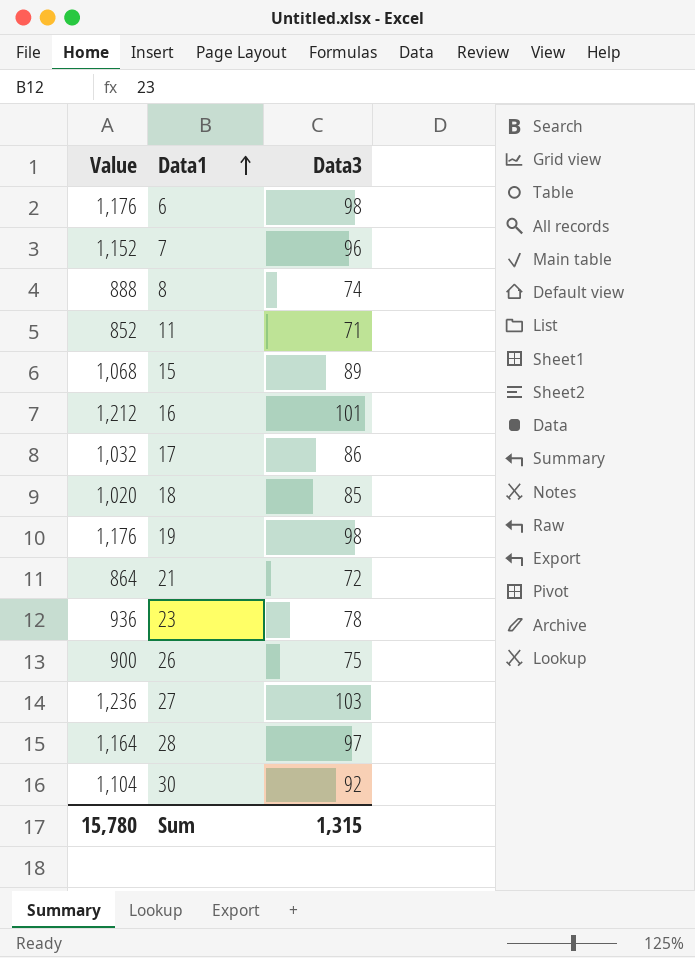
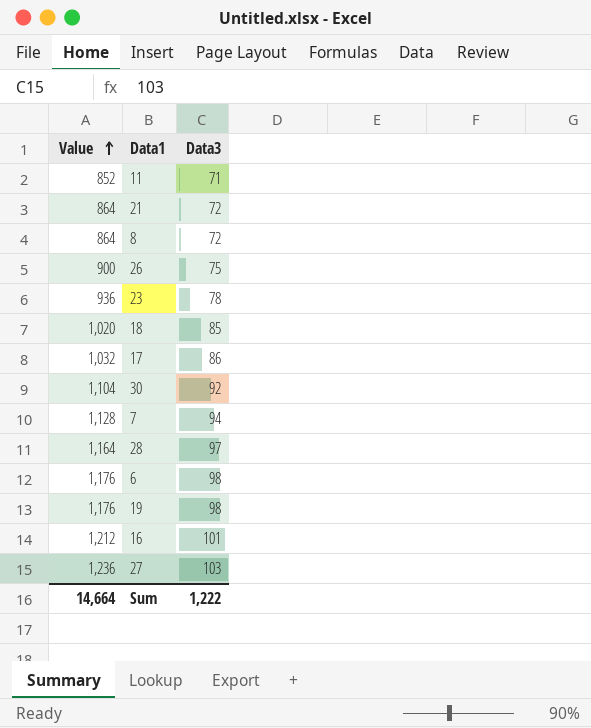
row order: Data1 ascending -> Value ascending
row 15: 1,068 | 89 -> none
8 | Value: 888 -> 864
8 | Data3: 74 -> 72
7 | Value: 1,152 -> 1,128
7 | Data3: 96 -> 94
Sum | Value: 15,780 -> 14,664
Sum | Data3: 1,315 -> 1,222

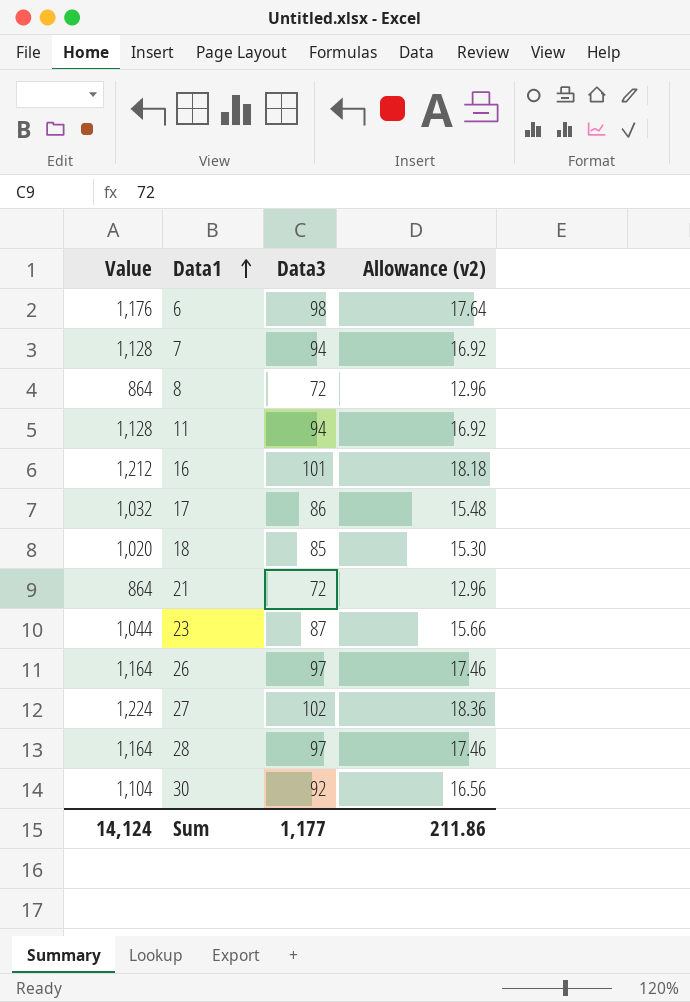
row order: Value ascending -> Data1 ascending
column Allowance (v2) | formula: none -> [Data3] * 0.18
row 19: 1,176 | 98 -> none
11 | Value: 852 -> 1,128
11 | Data3: 71 -> 94
23 | Value: 936 -> 1,044
23 | Data3: 78 -> 87
26 | Value: 900 -> 1,164
26 | Data3: 75 -> 97
27 | Value: 1,236 -> 1,224
27 | Data3: 103 -> 102
Sum | Value: 14,664 -> 14,124
Sum | Data3: 1,222 -> 1,177

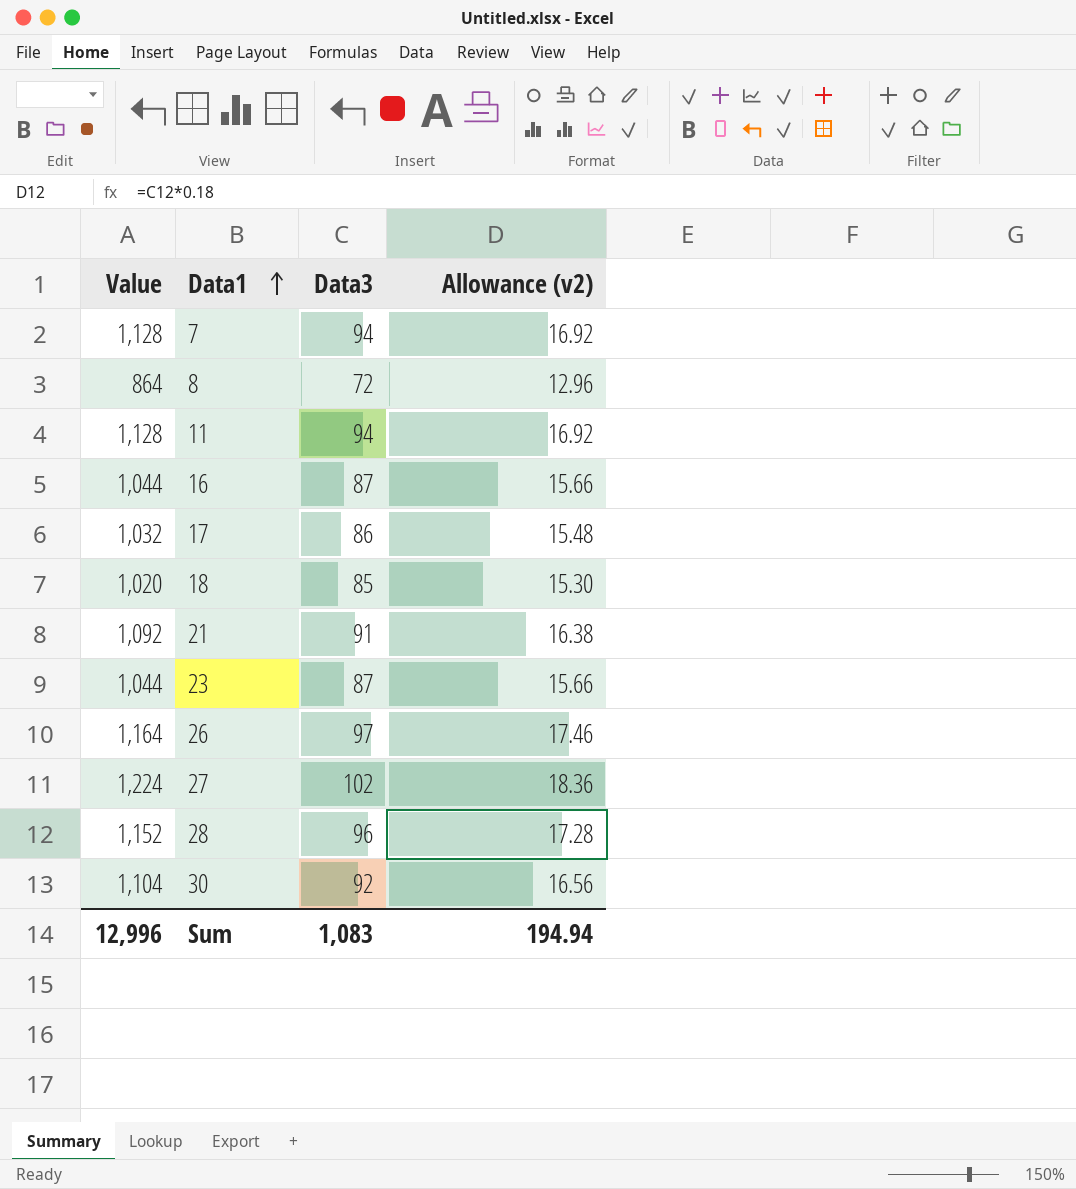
row 6: 1,176 | 98 | 17.64 -> none
16 | Value: 1,212 -> 1,044
16 | Data3: 101 -> 87
16 | Allowance (v2): 18.18 -> 15.66
21 | Value: 864 -> 1,092
21 | Data3: 72 -> 91
21 | Allowance (v2): 12.96 -> 16.38
28 | Value: 1,164 -> 1,152
28 | Data3: 97 -> 96
28 | Allowance (v2): 17.46 -> 17.28
Sum | Value: 14,124 -> 12,996
Sum | Data3: 1,177 -> 1,083
Sum | Allowance (v2): 211.86 -> 194.94

